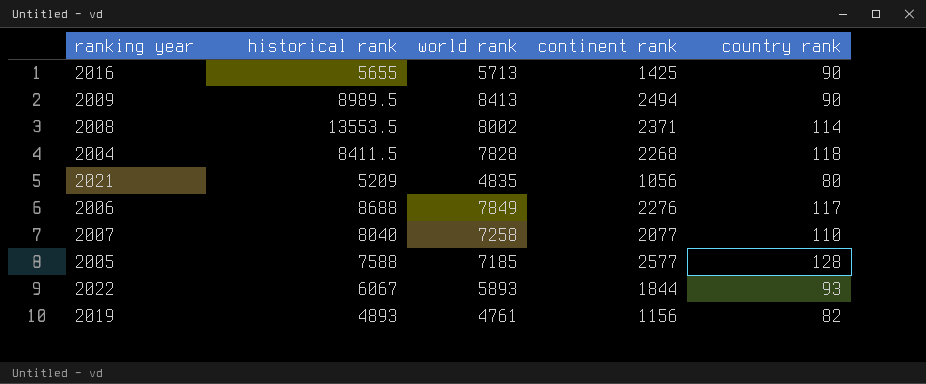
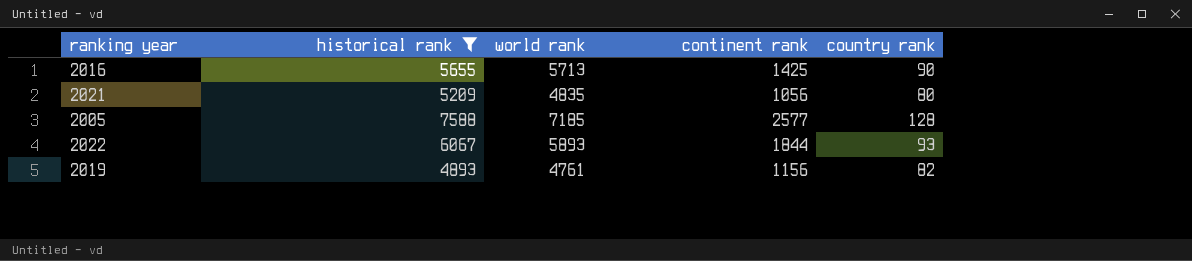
filter: none -> historical rank <= 7588

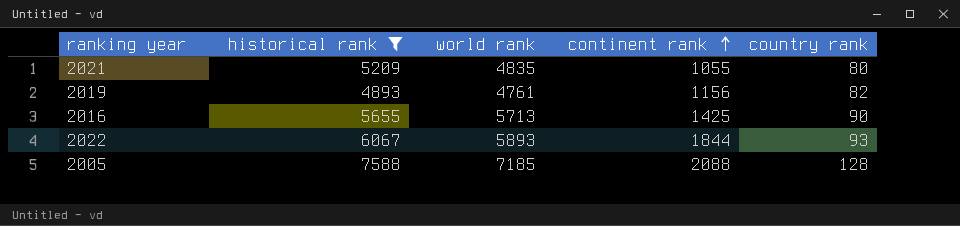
row order: none -> continent rank ascending
2021 | continent rank: 1056 -> 1055
2005 | continent rank: 2577 -> 2088

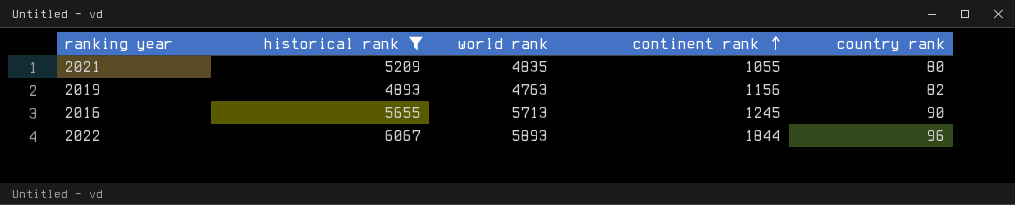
row 2005: 7588 | 7185 | 2088 | 128 -> none
2019 | world rank: 4761 -> 4763
2016 | continent rank: 1425 -> 1245
2022 | country rank: 93 -> 96

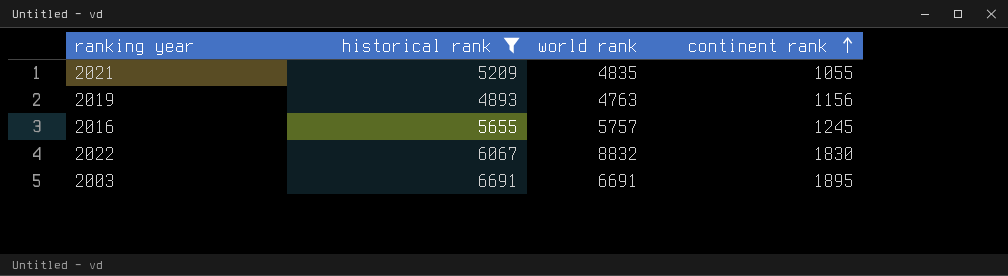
column country rank | position: 5 -> none
2016 | world rank: 5713 -> 5757
2022 | world rank: 5893 -> 8832
2022 | continent rank: 1844 -> 1830
row 2003: none -> 6691 | 6691 | 1895

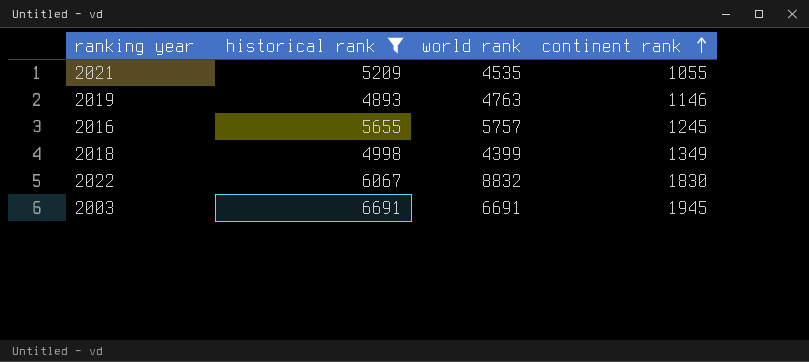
2021 | world rank: 4835 -> 4535
2019 | continent rank: 1156 -> 1146
row 2018: none -> 4998 | 4399 | 1349
2003 | continent rank: 1895 -> 1945

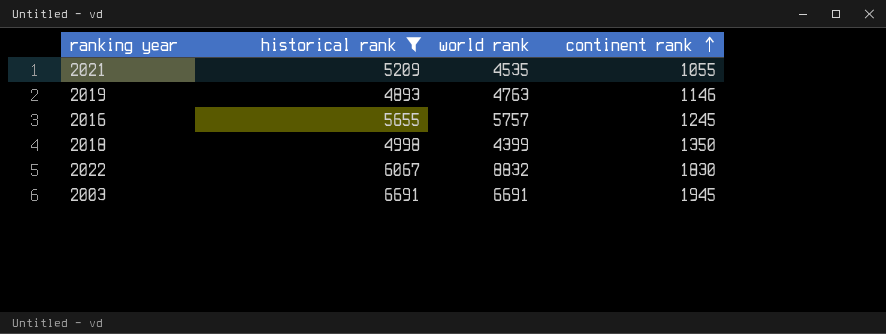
2018 | continent rank: 1349 -> 1350

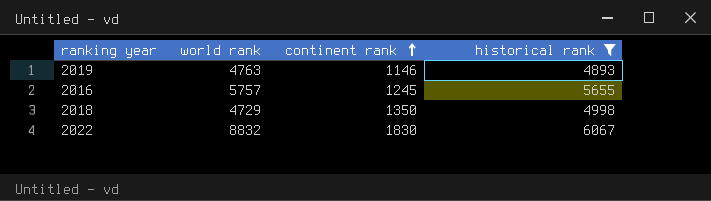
column historical rank | position: 2 -> 4
row 2021: 5209 | 4535 | 1055 -> none
row 2003: 6691 | 6691 | 1945 -> none
2018 | world rank: 4399 -> 4729

